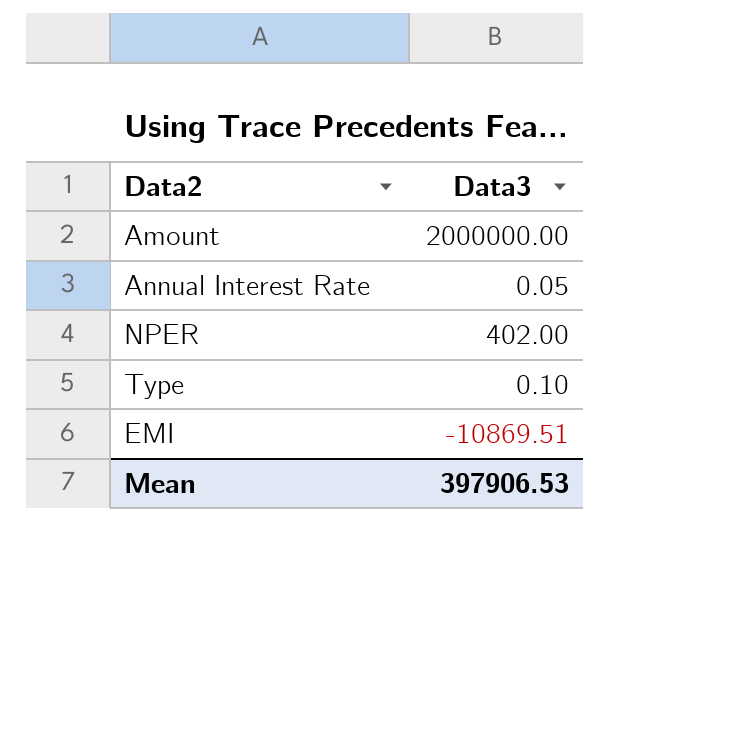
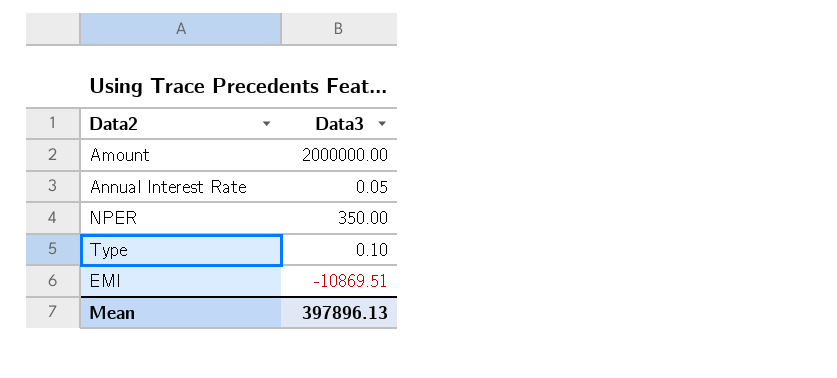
NPER | Data3: 402.00 -> 350.00
Mean | Data3: 397906.53 -> 397896.13

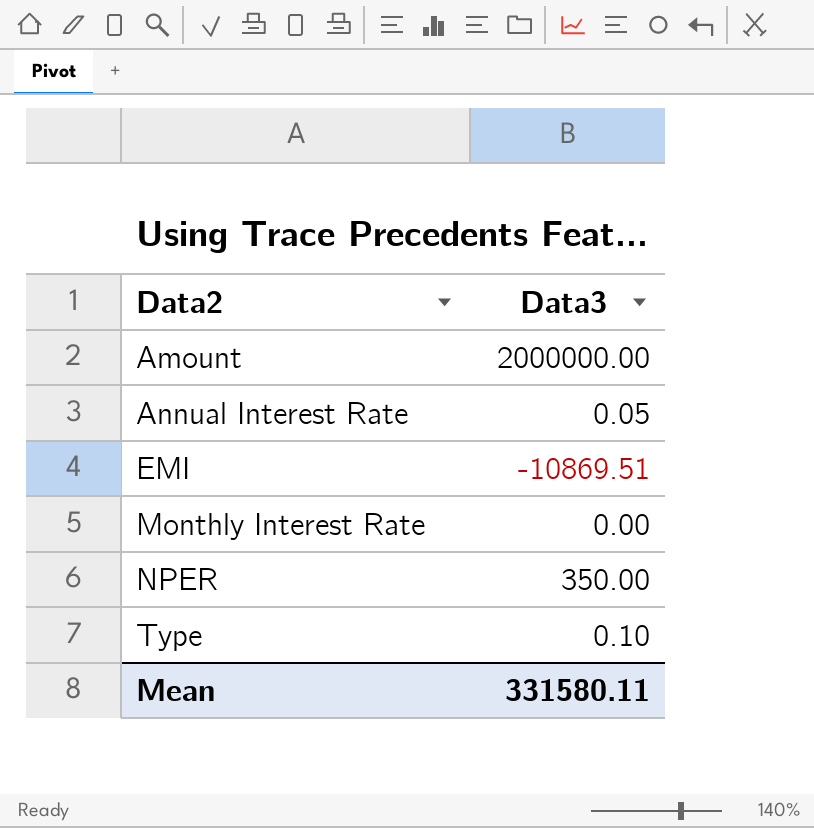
row order: none -> Data2 ascending
row Monthly Interest Rate: none -> 0.00
Mean | Data3: 397896.13 -> 331580.11

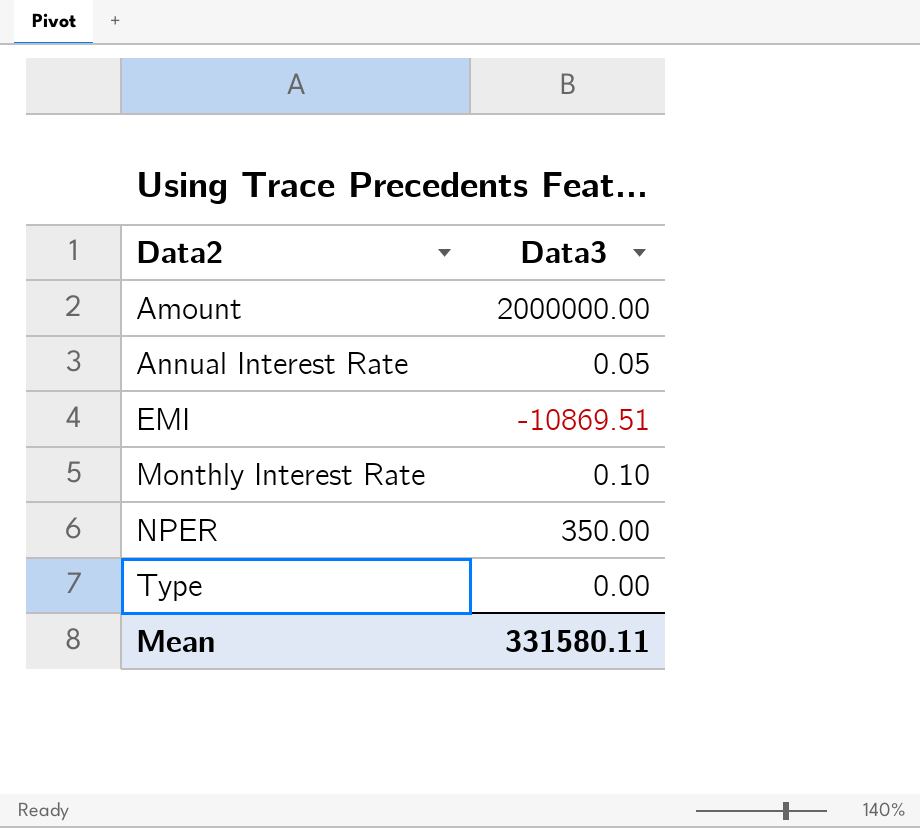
Monthly Interest Rate | Data3: 0.00 -> 0.10
Type | Data3: 0.10 -> 0.00

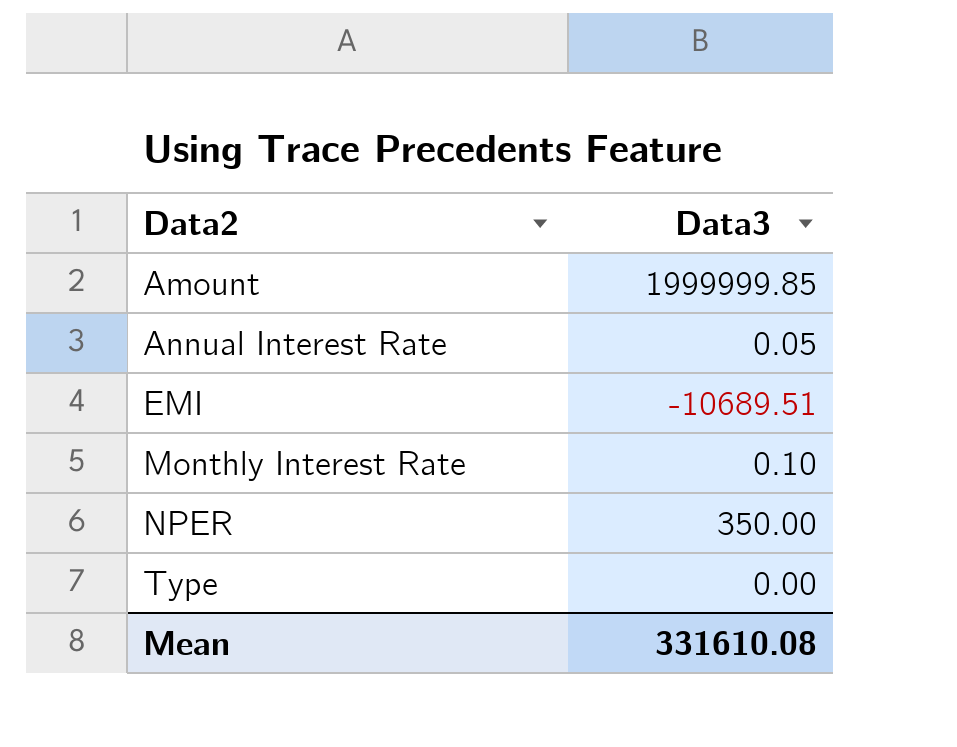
Amount | Data3: 2000000.00 -> 1999999.85
EMI | Data3: -10869.51 -> -10689.51
Mean | Data3: 331580.11 -> 331610.08

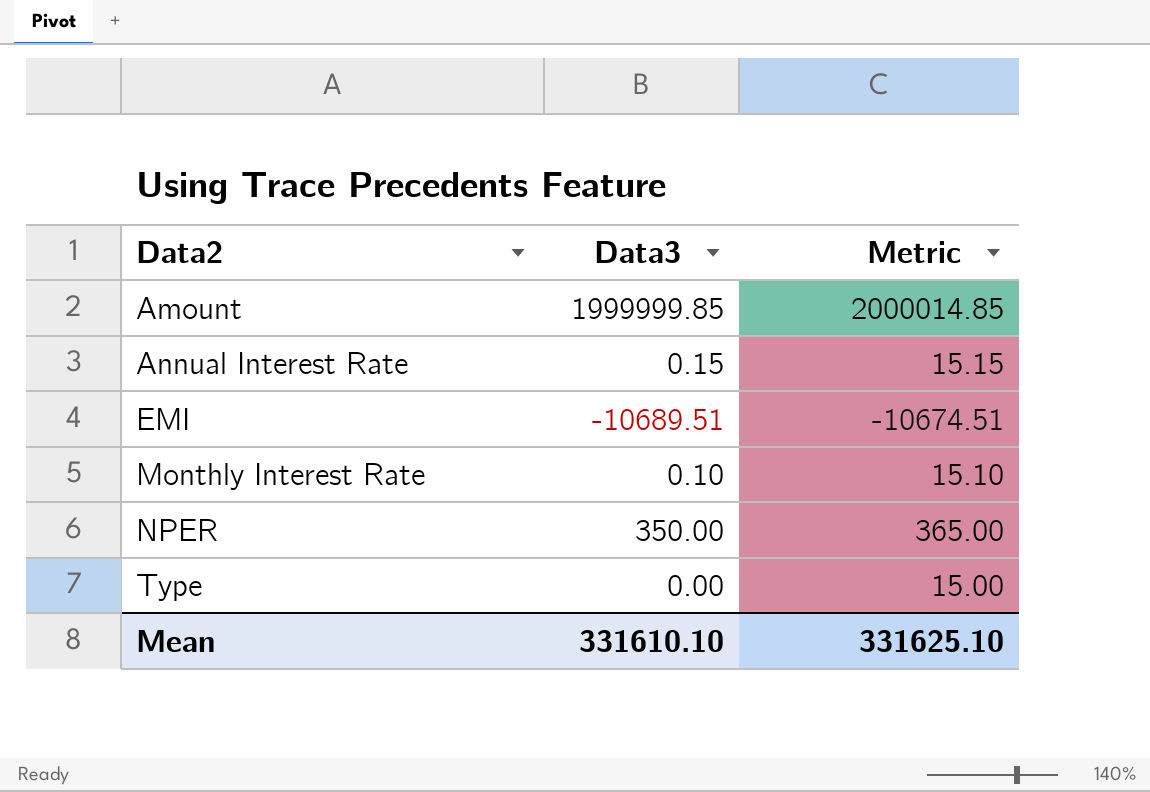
column Metric | formula: none -> [Data3] + 15
Annual Interest Rate | Data3: 0.05 -> 0.15
Mean | Data3: 331610.08 -> 331610.10

